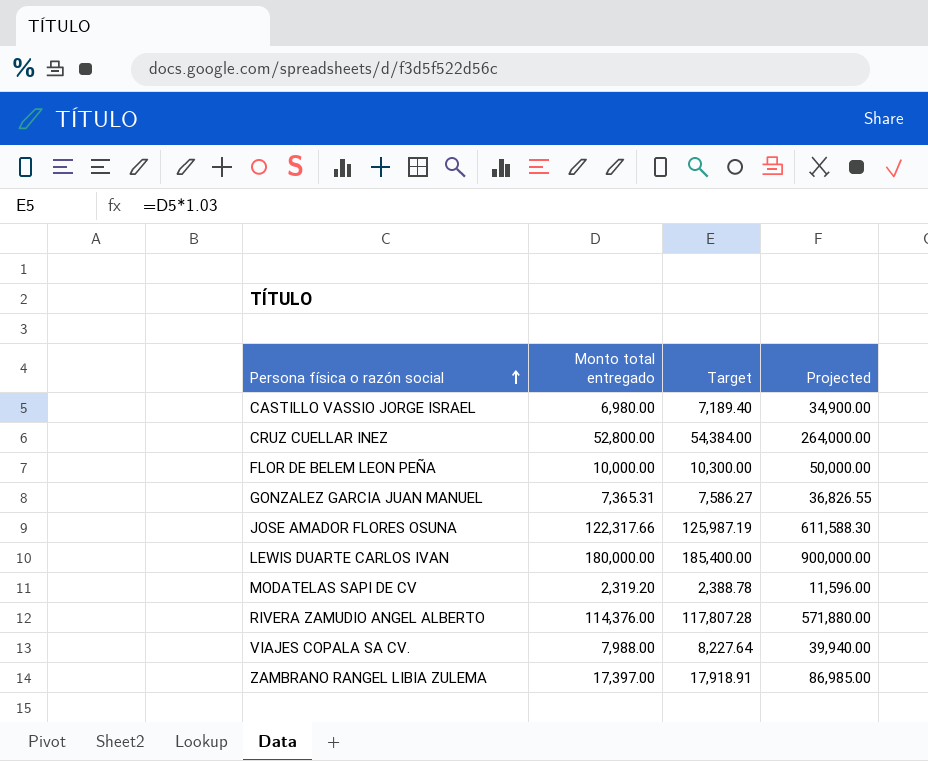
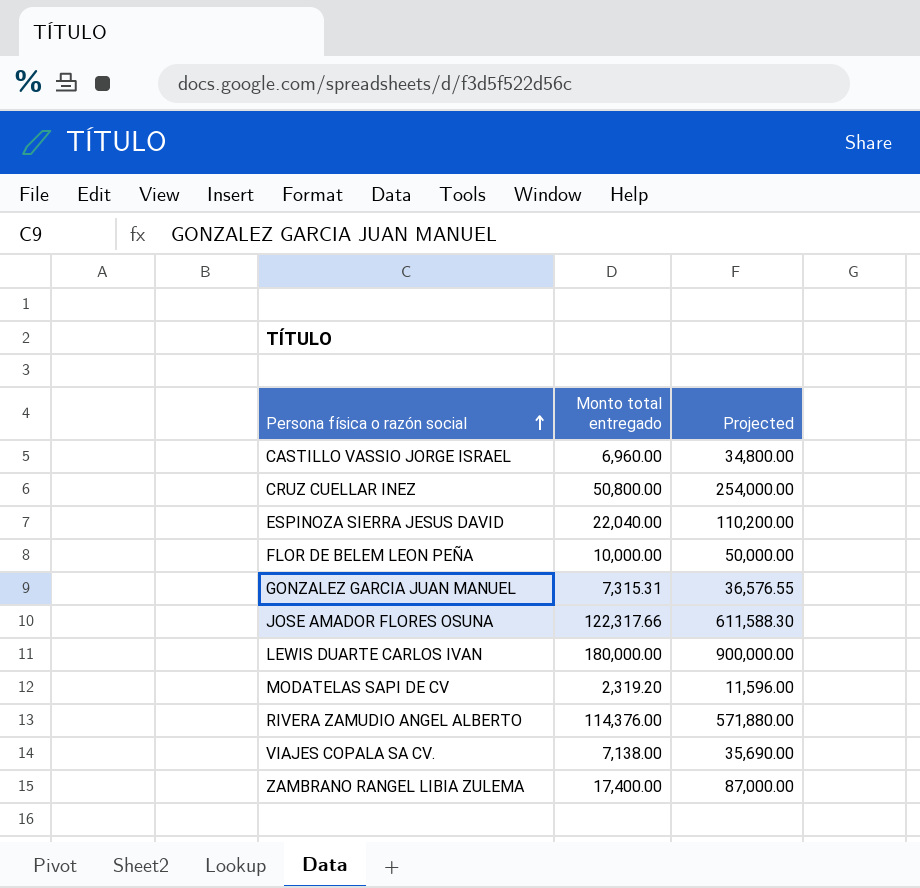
column Target | formula: [Monto total entregado] * 1.03 -> none
CASTILLO VASSIO JORGE ISRAEL | Monto total entregado: 6,980.00 -> 6,960.00
CASTILLO VASSIO JORGE ISRAEL | Projected: 34,900.00 -> 34,800.00
CRUZ CUELLAR INEZ | Monto total entregado: 52,800.00 -> 50,800.00
CRUZ CUELLAR INEZ | Projected: 264,000.00 -> 254,000.00
row ESPINOZA SIERRA JESUS DAVID: none -> 22,040.00 | 110,200.00
GONZALEZ GARCIA JUAN MANUEL | Monto total entregado: 7,365.31 -> 7,315.31
GONZALEZ GARCIA JUAN MANUEL | Projected: 36,826.55 -> 36,576.55
VIAJES COPALA SA CV. | Monto total entregado: 7,988.00 -> 7,138.00
VIAJES COPALA SA CV. | Projected: 39,940.00 -> 35,690.00
ZAMBRANO RANGEL LIBIA ZULEMA | Monto total entregado: 17,397.00 -> 17,400.00
ZAMBRANO RANGEL LIBIA ZULEMA | Projected: 86,985.00 -> 87,000.00

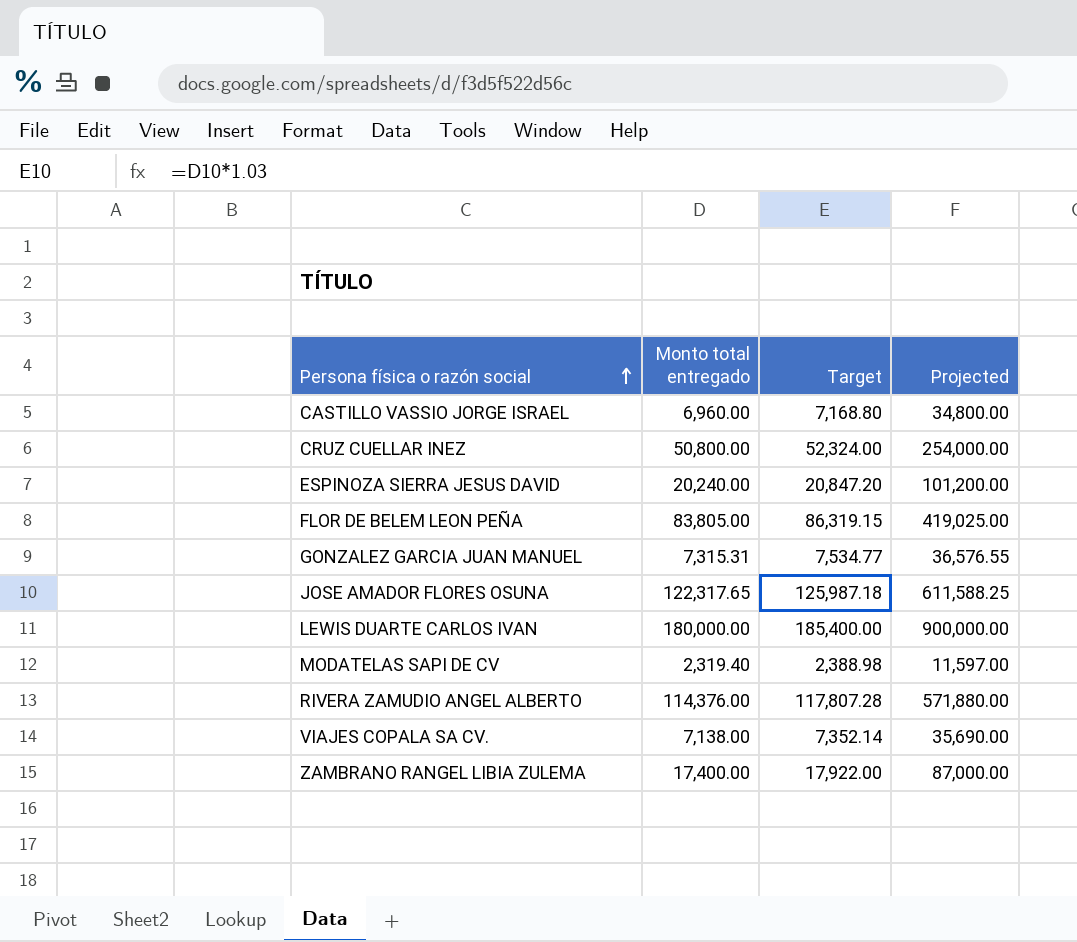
column Target | formula: none -> [Monto total entregado] * 1.03
ESPINOZA SIERRA JESUS DAVID | Monto total entregado: 22,040.00 -> 20,240.00
ESPINOZA SIERRA JESUS DAVID | Projected: 110,200.00 -> 101,200.00
FLOR DE BELEM LEON PEÑA | Monto total entregado: 10,000.00 -> 83,805.00
FLOR DE BELEM LEON PEÑA | Projected: 50,000.00 -> 419,025.00
JOSE AMADOR FLORES OSUNA | Monto total entregado: 122,317.66 -> 122,317.65
JOSE AMADOR FLORES OSUNA | Projected: 611,588.30 -> 611,588.25
MODATELAS SAPI DE CV | Monto total entregado: 2,319.20 -> 2,319.40
MODATELAS SAPI DE CV | Projected: 11,596.00 -> 11,597.00

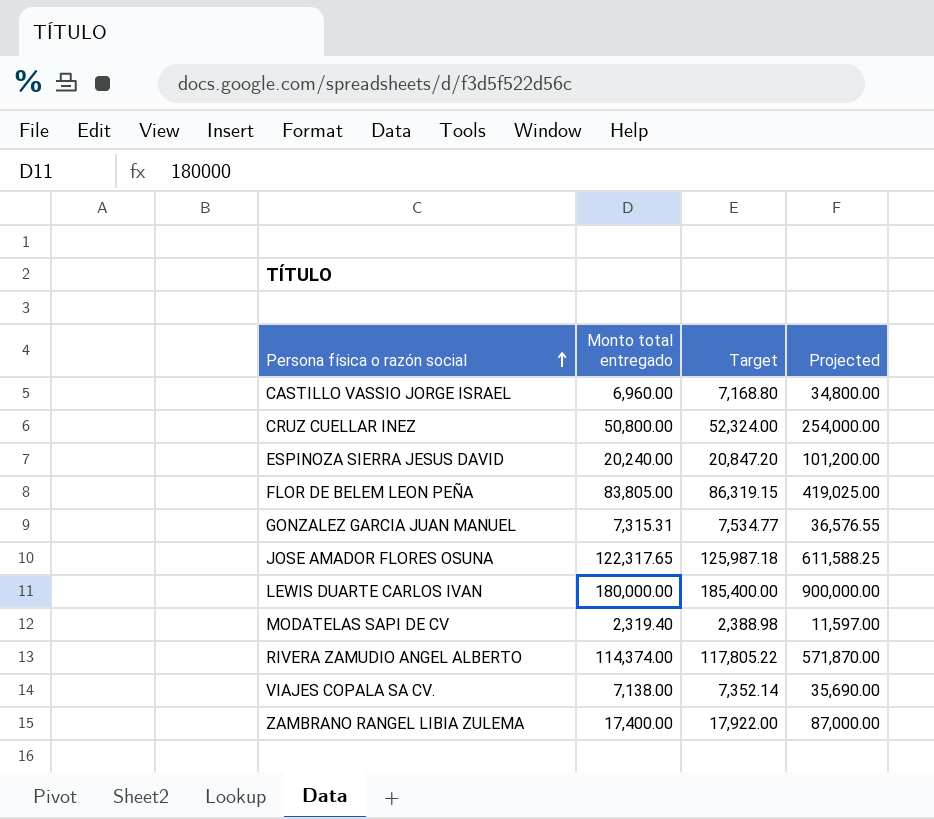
RIVERA ZAMUDIO ANGEL ALBERTO | Monto total entregado: 114,376.00 -> 114,374.00
RIVERA ZAMUDIO ANGEL ALBERTO | Target: 117,807.28 -> 117,805.22
RIVERA ZAMUDIO ANGEL ALBERTO | Projected: 571,880.00 -> 571,870.00

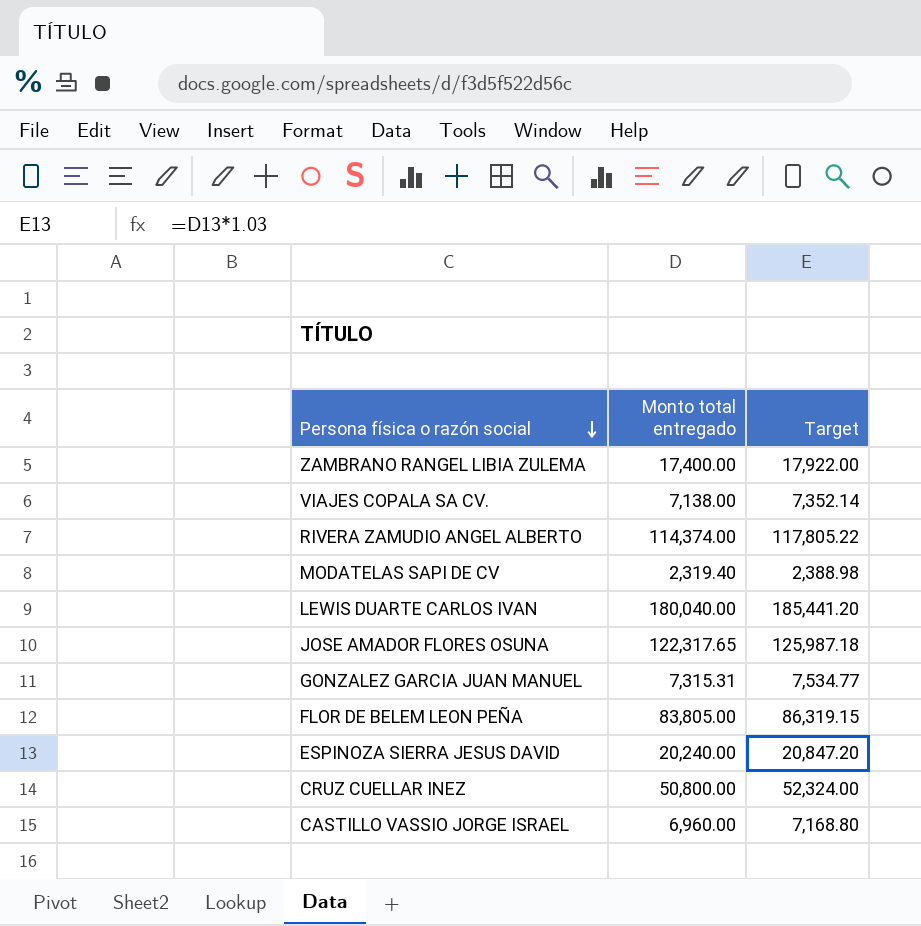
row order: Persona física o razón social ascending -> Persona física o razón social descending
column Projected | formula: [Monto total entregado] * 5 -> none
LEWIS DUARTE CARLOS IVAN | Monto total entregado: 180,000.00 -> 180,040.00
LEWIS DUARTE CARLOS IVAN | Target: 185,400.00 -> 185,441.20

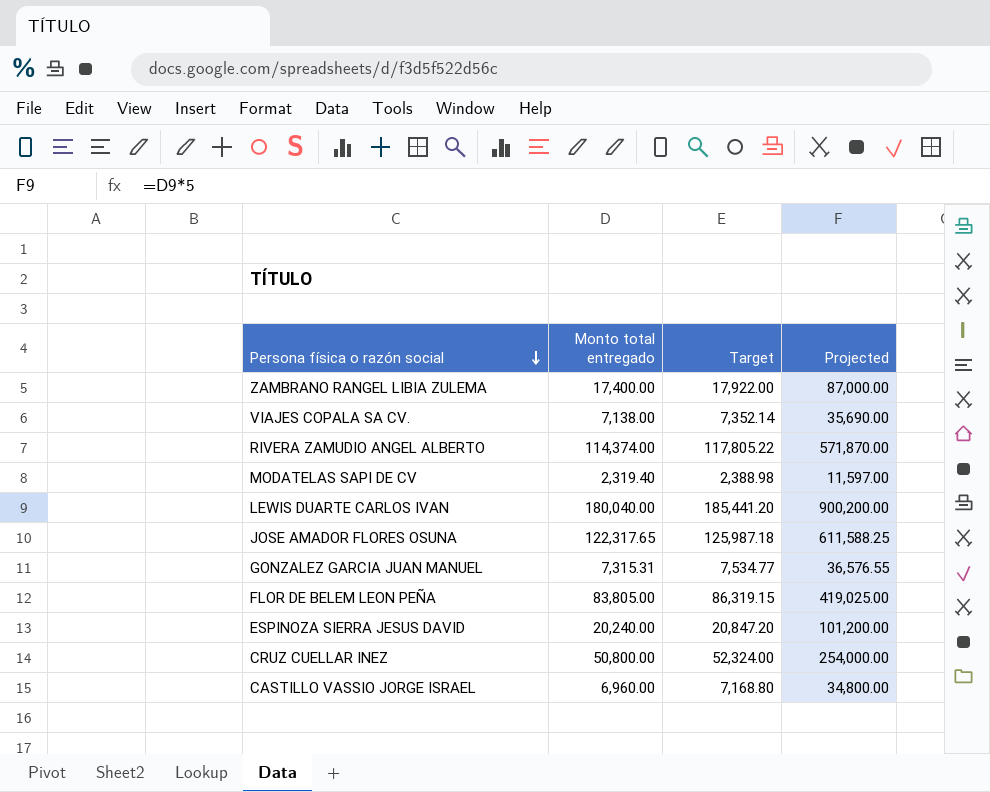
column Projected | formula: none -> [Monto total entregado] * 5

